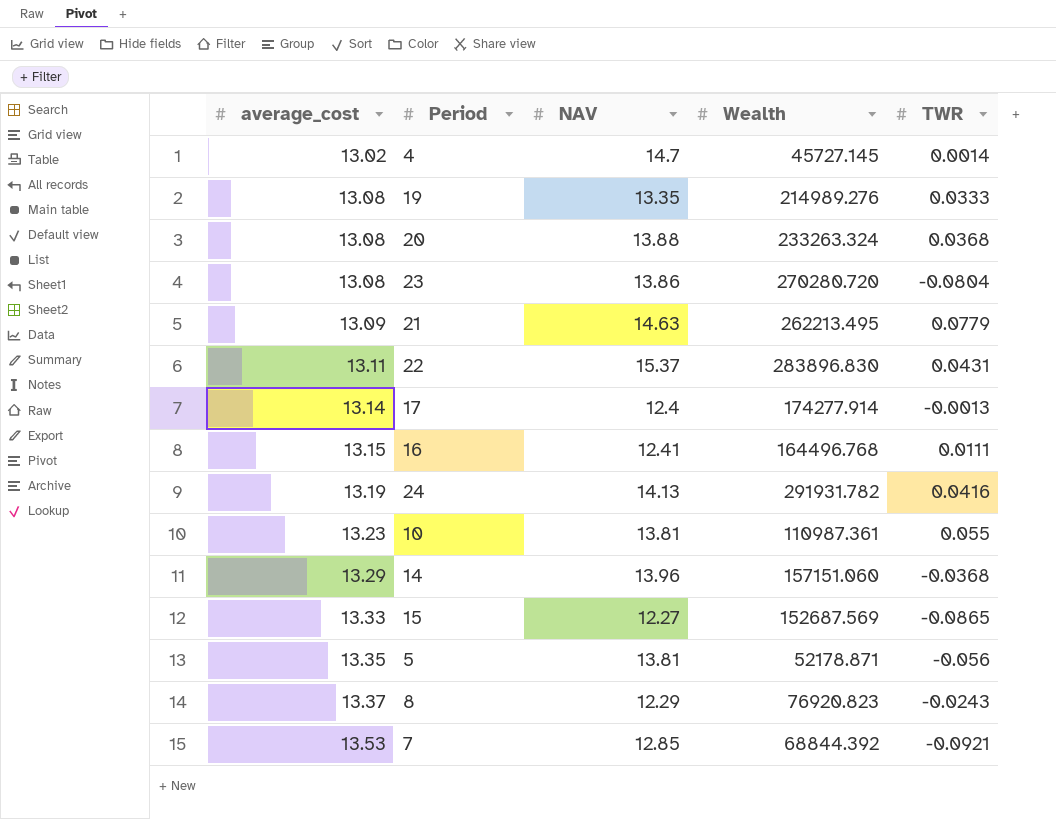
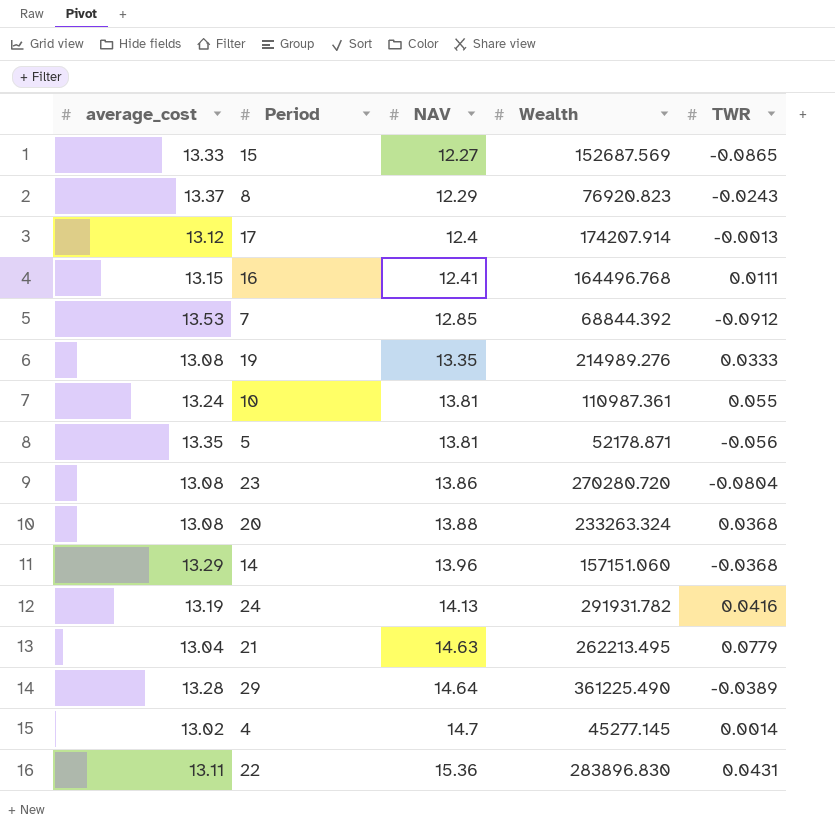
row order: average_cost ascending -> NAV ascending
17 | average_cost: 13.14 -> 13.12
17 | Wealth: 174277.914 -> 174207.914
7 | TWR: -0.0921 -> -0.0912
10 | average_cost: 13.23 -> 13.24
21 | average_cost: 13.09 -> 13.04
row 29: none -> 13.28 | 14.64 | 361225.490 | -0.0389
4 | Wealth: 45727.145 -> 45277.145
22 | NAV: 15.37 -> 15.36

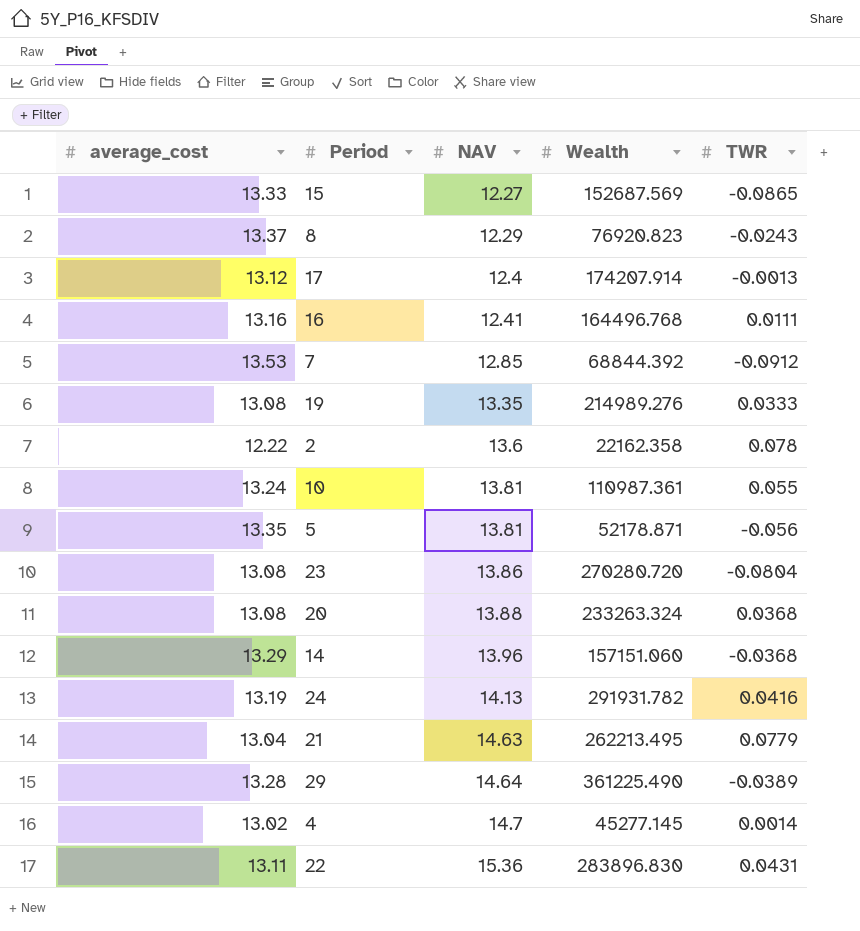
16 | average_cost: 13.15 -> 13.16
row 2: none -> 12.22 | 13.6 | 22162.358 | 0.078

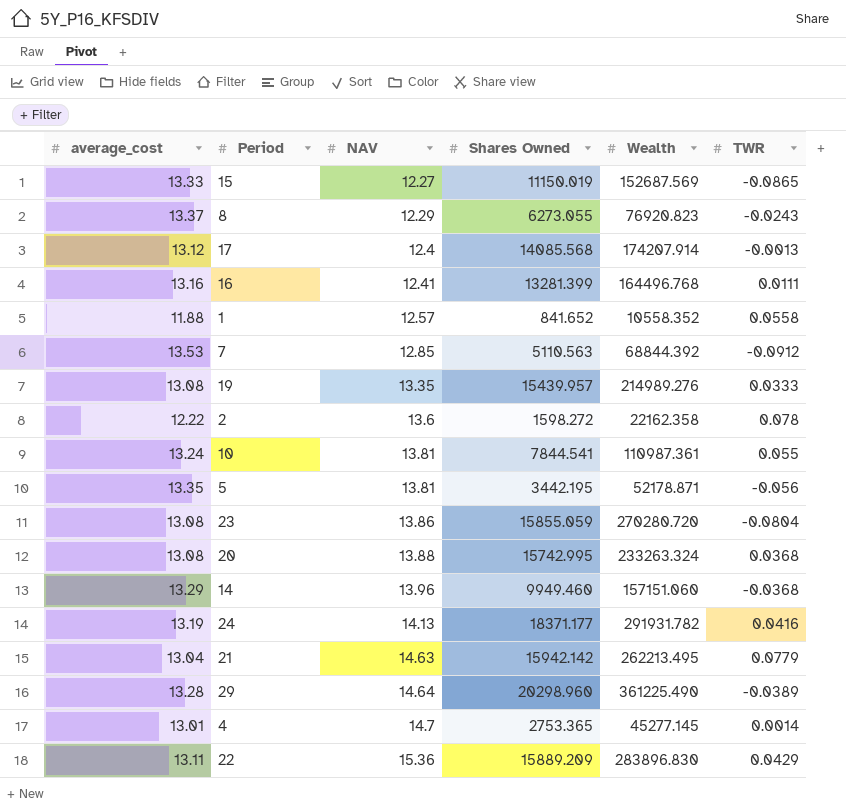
column Shares Owned | position: none -> 4
row 1: none -> 11.88 | 12.57 | 841.652 | 10558.352 | 0.0558
4 | average_cost: 13.02 -> 13.01
22 | TWR: 0.0431 -> 0.0429

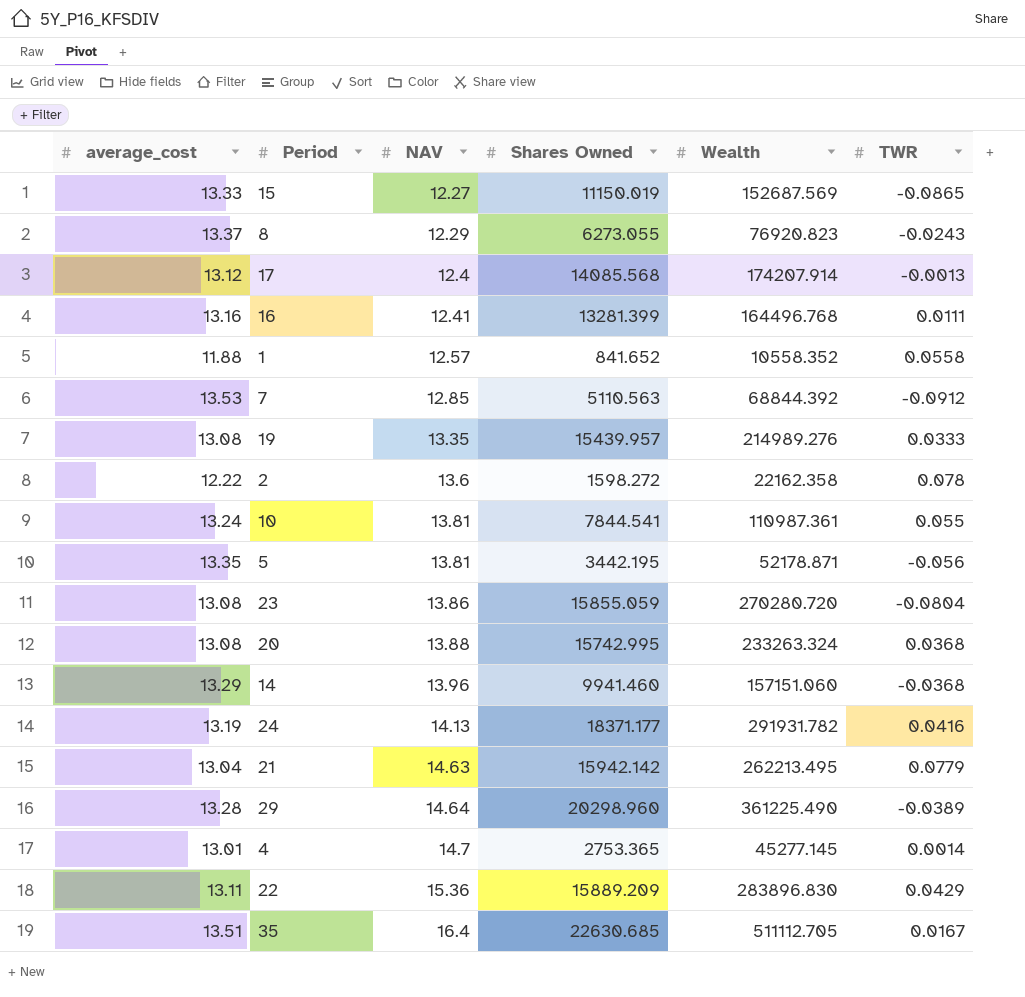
14 | Shares Owned: 9949.460 -> 9941.460
row 35: none -> 13.51 | 16.4 | 22630.685 | 511112.705 | 0.0167

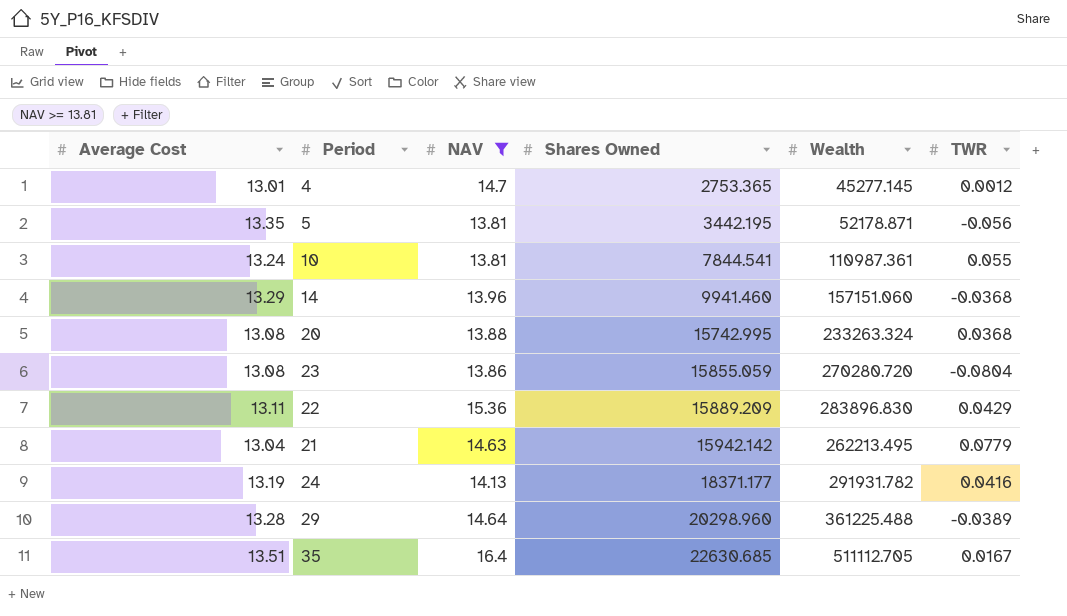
filter: none -> NAV >= 13.81
row order: NAV ascending -> Shares Owned ascending
column name: average_cost -> Average Cost
4 | TWR: 0.0014 -> 0.0012
29 | Wealth: 361225.490 -> 361225.488

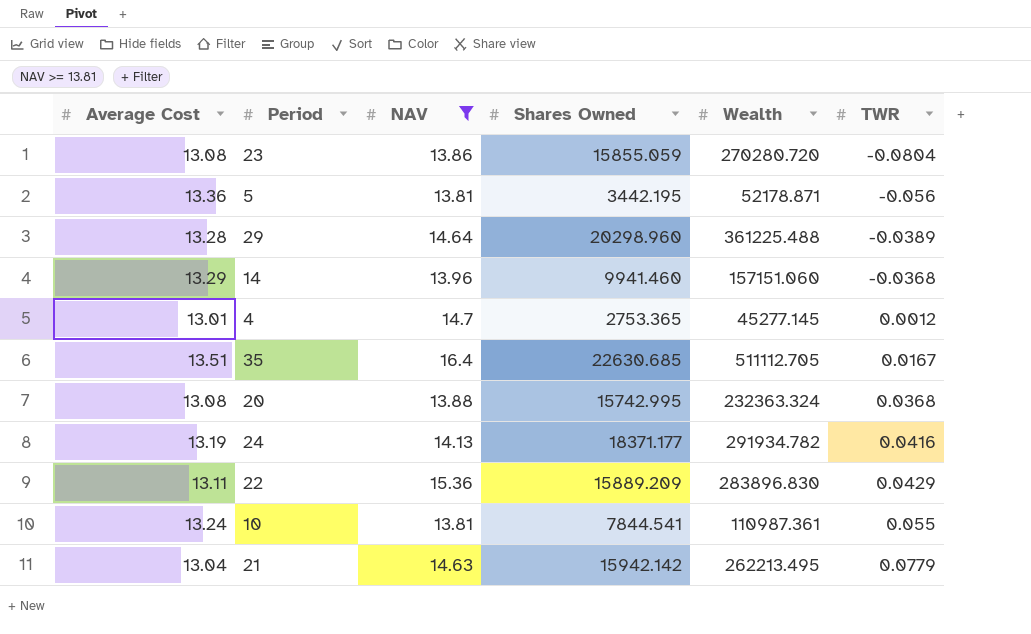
row order: Shares Owned ascending -> TWR ascending
5 | Average Cost: 13.35 -> 13.36
20 | Wealth: 233263.324 -> 232363.324
24 | Wealth: 291931.782 -> 291934.782

